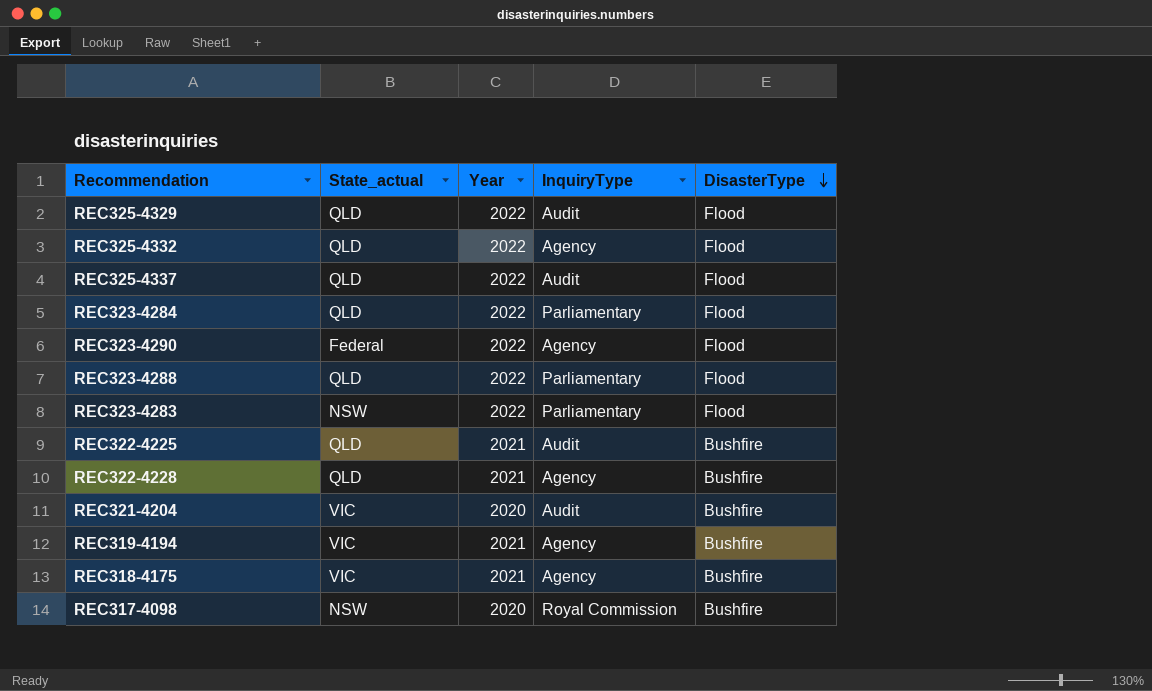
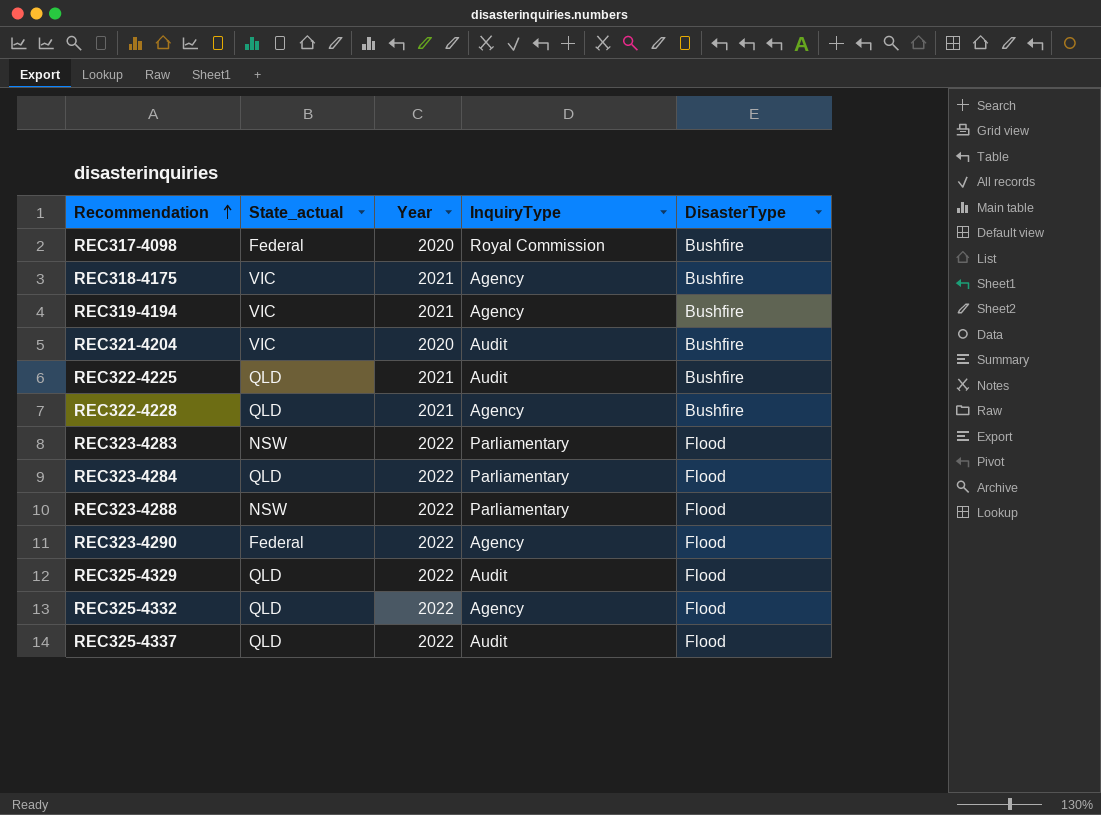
row order: DisasterType descending -> Recommendation ascending
REC317-4098 | State_actual: NSW -> Federal
REC323-4288 | State_actual: QLD -> NSW

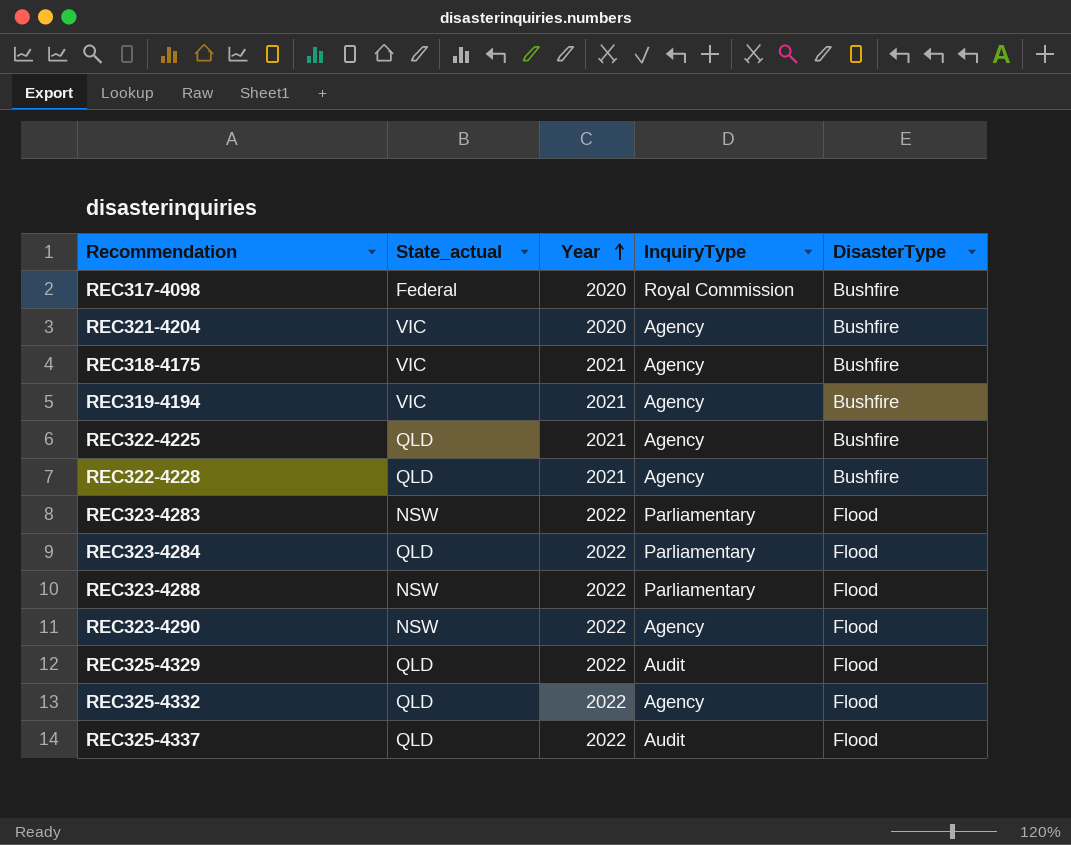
row order: Recommendation ascending -> Year ascending
REC321-4204 | InquiryType: Audit -> Agency
REC322-4225 | InquiryType: Audit -> Agency
REC323-4290 | State_actual: Federal -> NSW

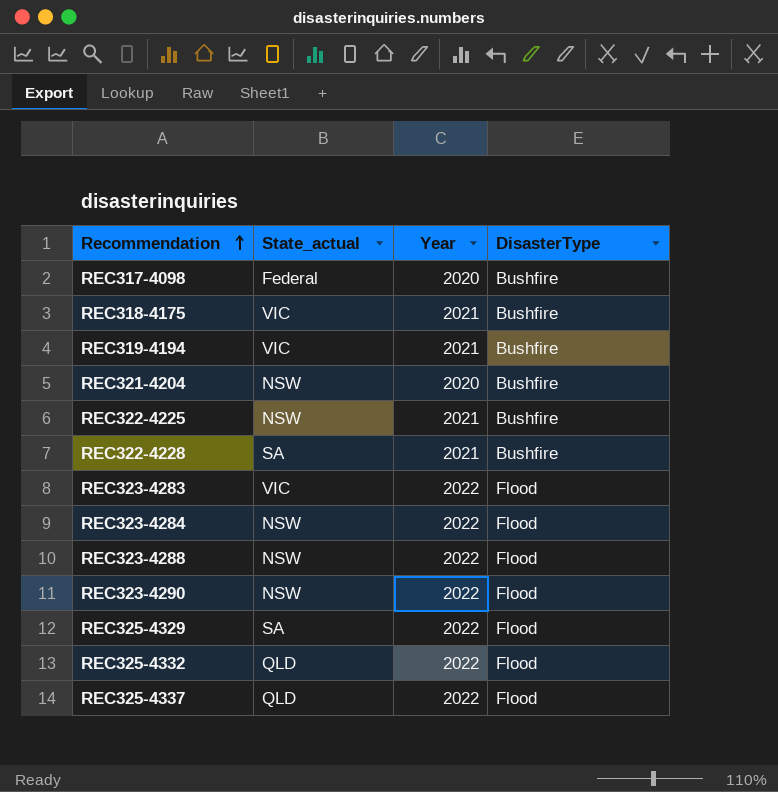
row order: Year ascending -> Recommendation ascending
column InquiryType | position: 4 -> none
REC321-4204 | State_actual: VIC -> NSW
REC322-4225 | State_actual: QLD -> NSW
REC322-4228 | State_actual: QLD -> SA
REC323-4283 | State_actual: NSW -> VIC
REC323-4284 | State_actual: QLD -> NSW
REC325-4329 | State_actual: QLD -> SA

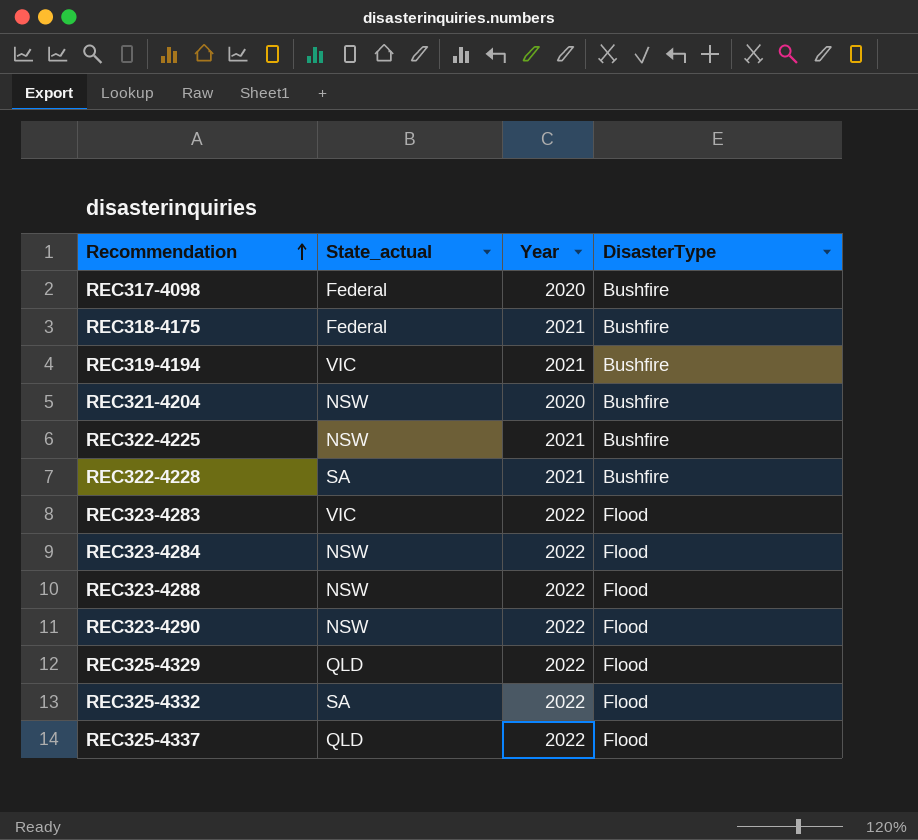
REC318-4175 | State_actual: VIC -> Federal
REC325-4329 | State_actual: SA -> QLD
REC325-4332 | State_actual: QLD -> SA

